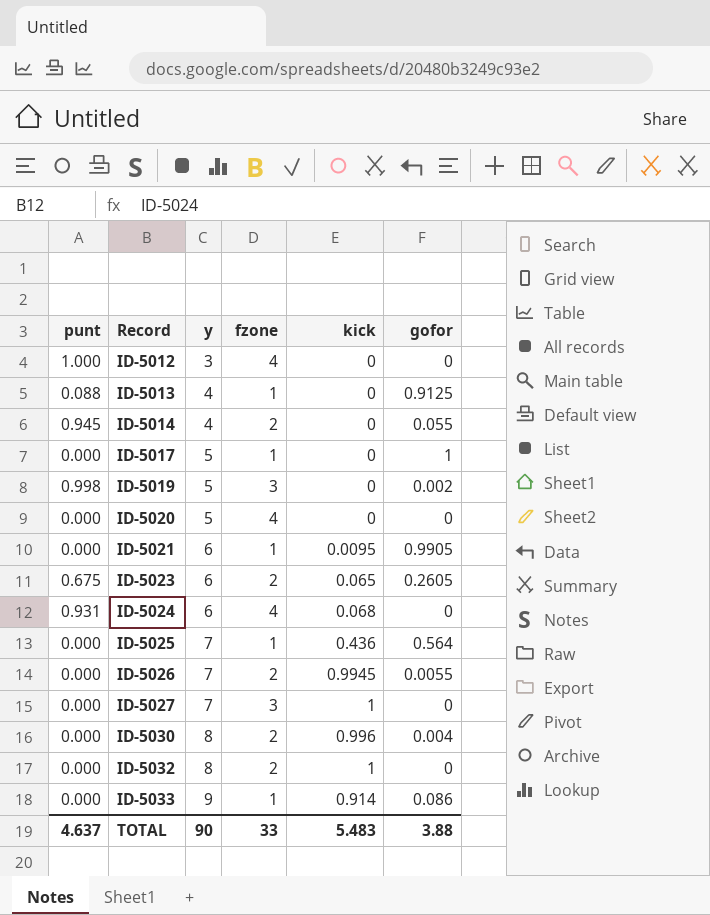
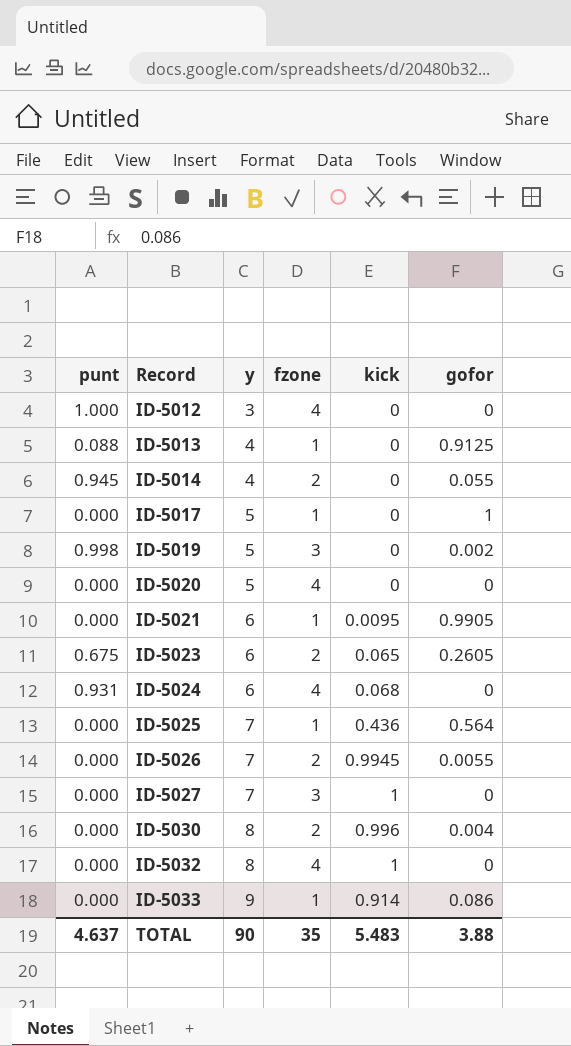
ID-5032 | fzone: 2 -> 4
TOTAL | fzone: 33 -> 35

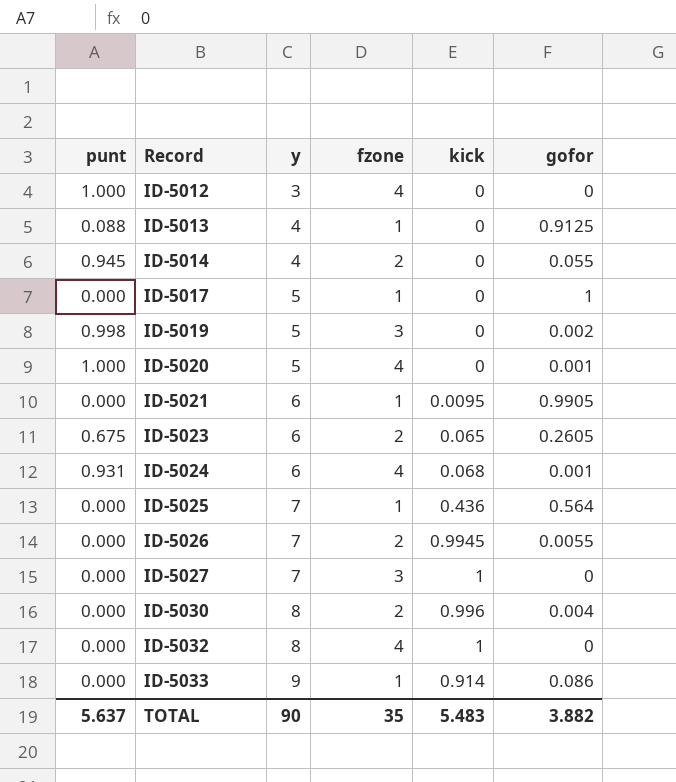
ID-5020 | punt: 0.000 -> 1.000
ID-5020 | gofor: 0 -> 0.001
ID-5024 | gofor: 0 -> 0.001
TOTAL | punt: 4.637 -> 5.637
TOTAL | gofor: 3.88 -> 3.882

